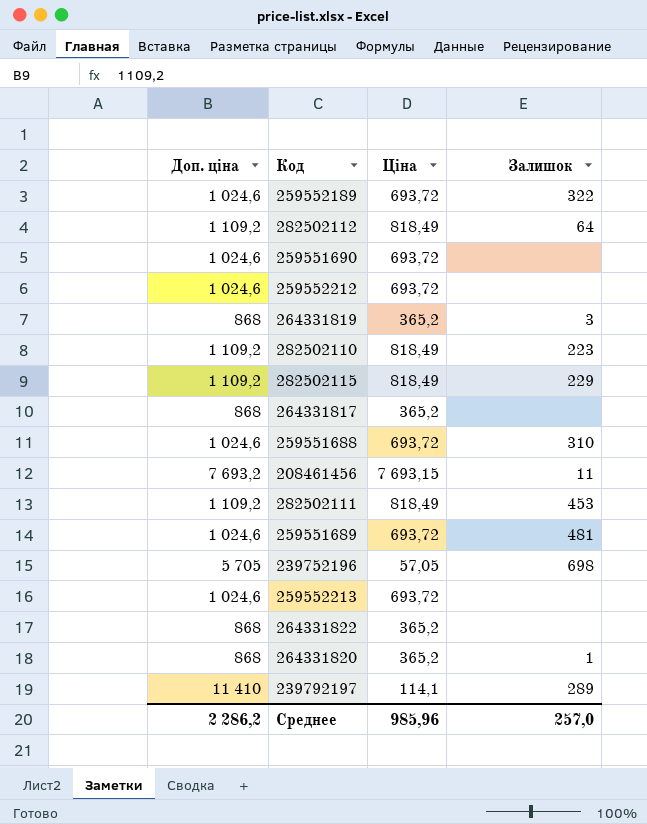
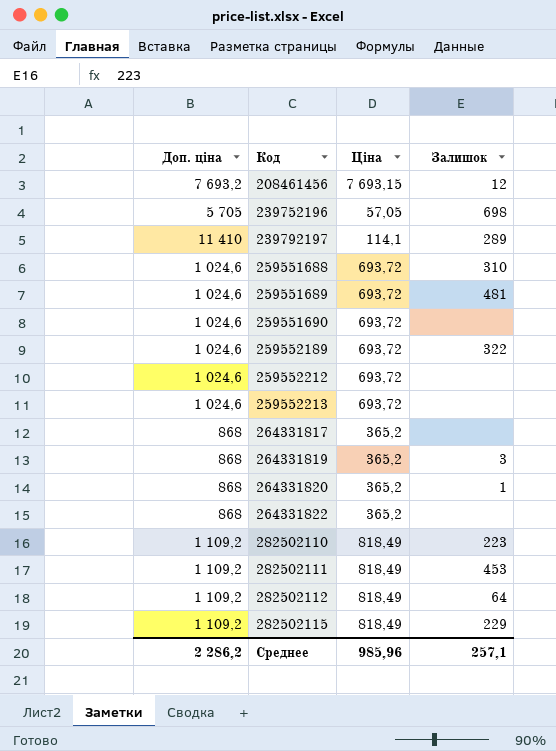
row order: none -> Код ascending
208461456 | Залишок: 11 -> 12
Среднее | Залишок: 257,0 -> 257,1

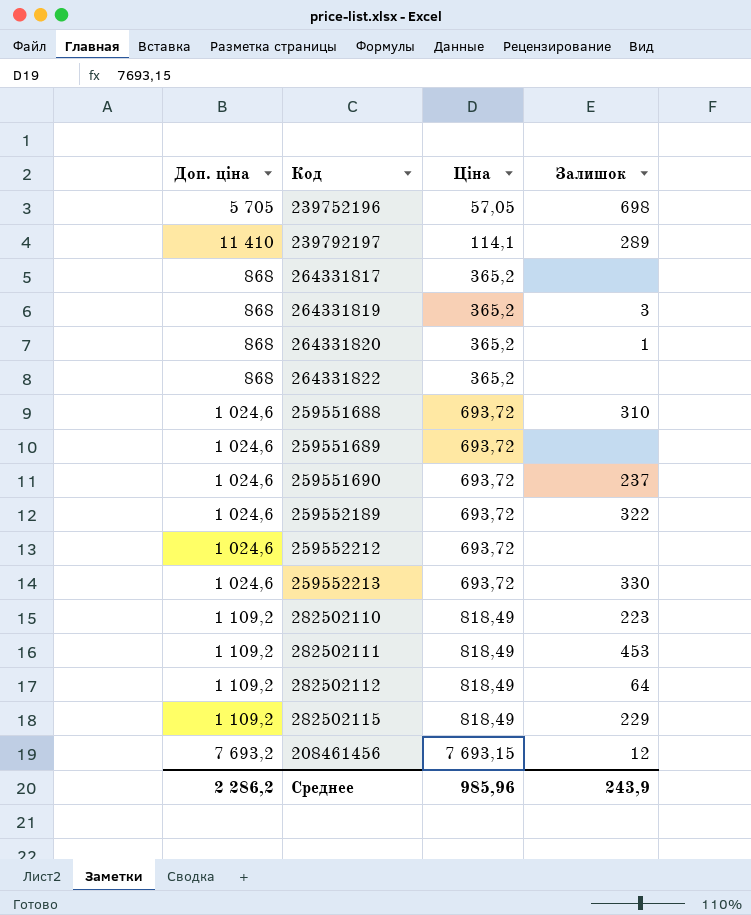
row order: Код ascending -> Ціна ascending
259551689 | Залишок: 481 -> none
259551690 | Залишок: none -> 237
259552213 | Залишок: none -> 330
Среднее | Залишок: 257,1 -> 243,9

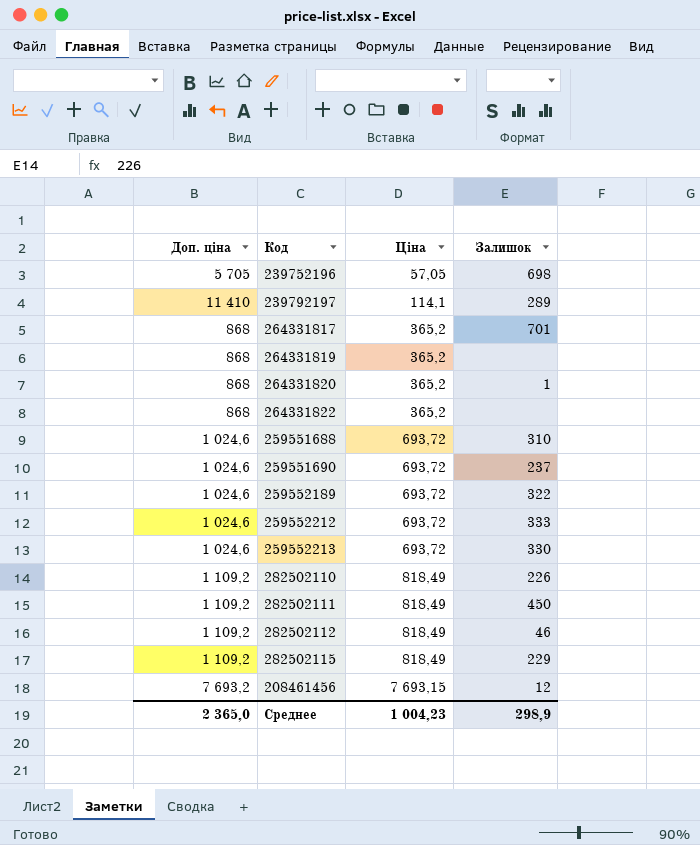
row 259551689: 1 024,6 | 693,72 | none -> none
264331817 | Залишок: none -> 701
264331819 | Залишок: 3 -> none
259552212 | Залишок: none -> 333
282502110 | Залишок: 223 -> 226
282502111 | Залишок: 453 -> 450
282502112 | Залишок: 64 -> 46
Среднее | Доп. ціна: 2 286,2 -> 2 365,0
Среднее | Ціна: 985,96 -> 1 004,23
Среднее | Залишок: 243,9 -> 298,9

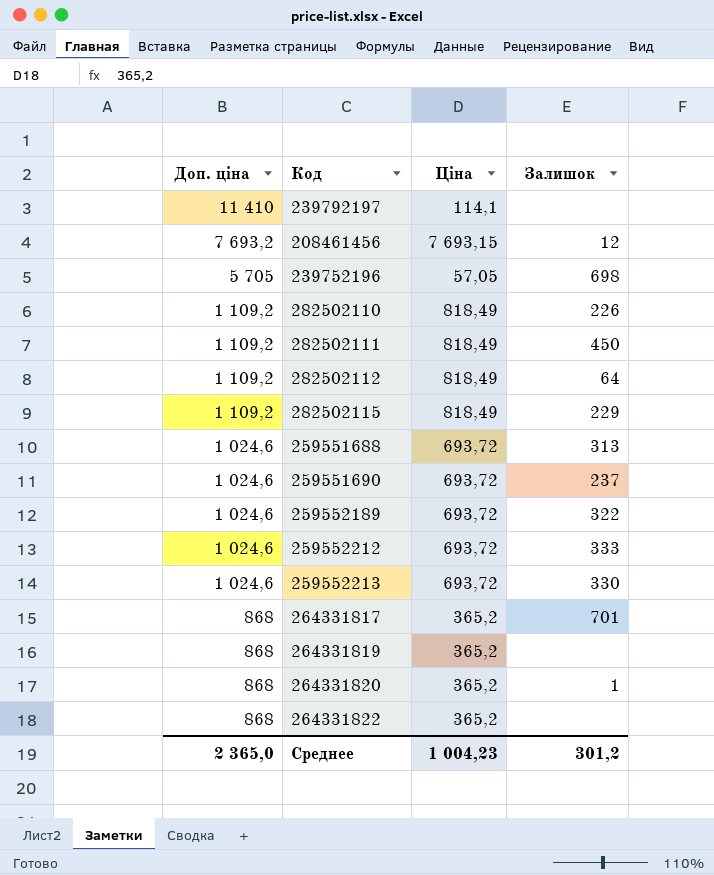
row order: Ціна ascending -> Доп. ціна descending
239792197 | Залишок: 289 -> none
282502112 | Залишок: 46 -> 64
259551688 | Залишок: 310 -> 313
Среднее | Залишок: 298,9 -> 301,2

